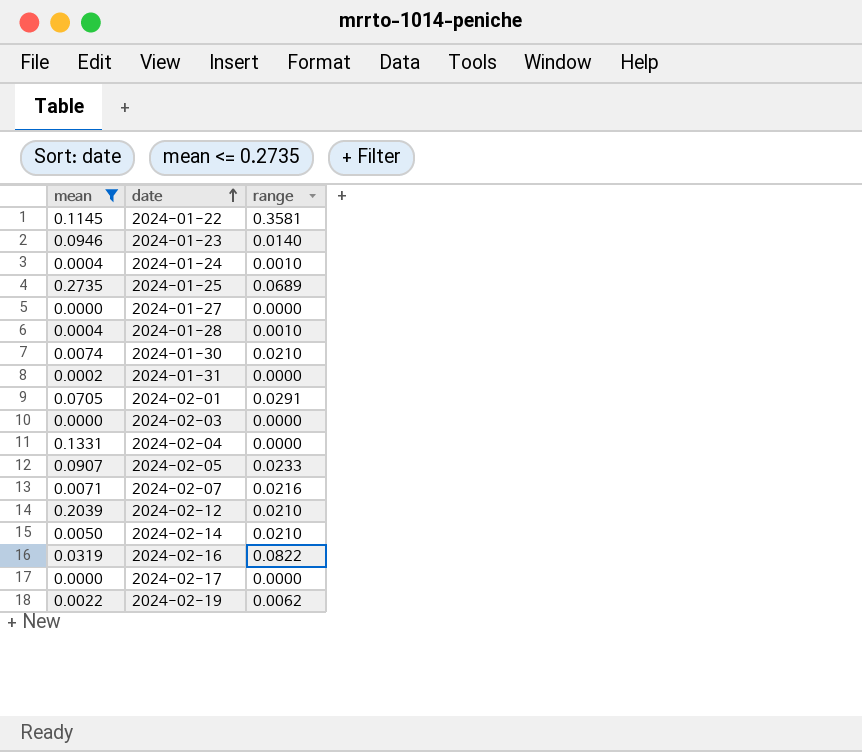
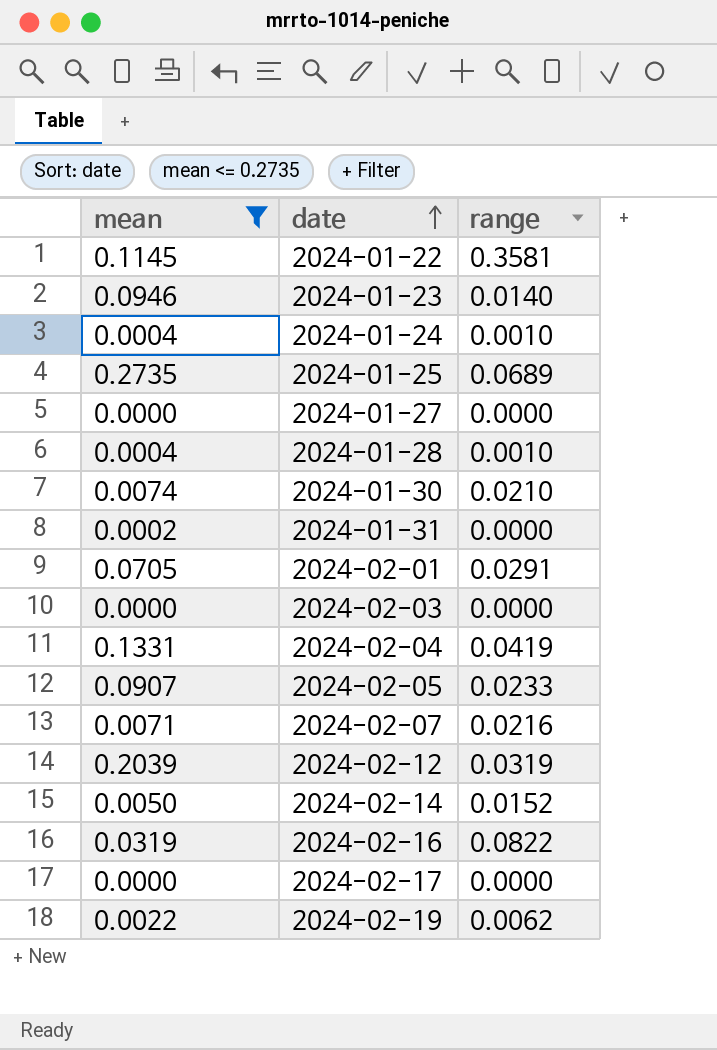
2024-02-04 | range: 0.0000 -> 0.0419
2024-02-12 | range: 0.0210 -> 0.0319
2024-02-14 | range: 0.0210 -> 0.0152

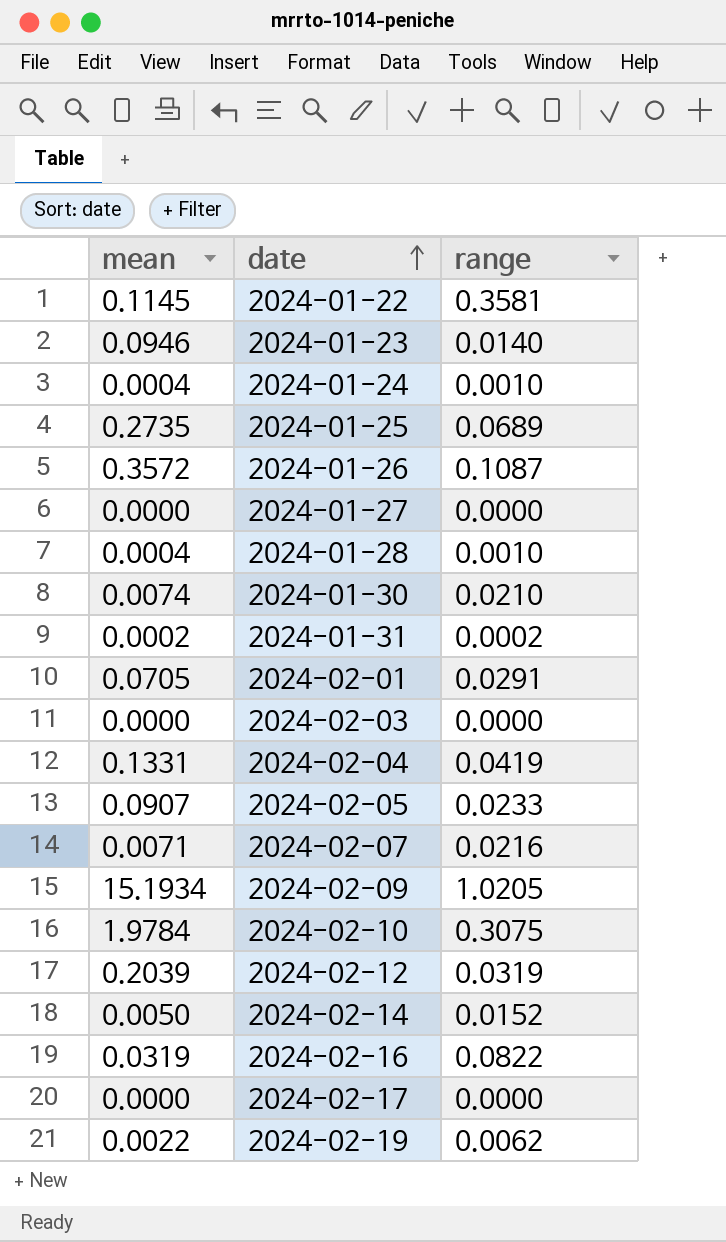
filter: mean <= 0.2735 -> none
2024-01-31 | range: 0.0000 -> 0.0002

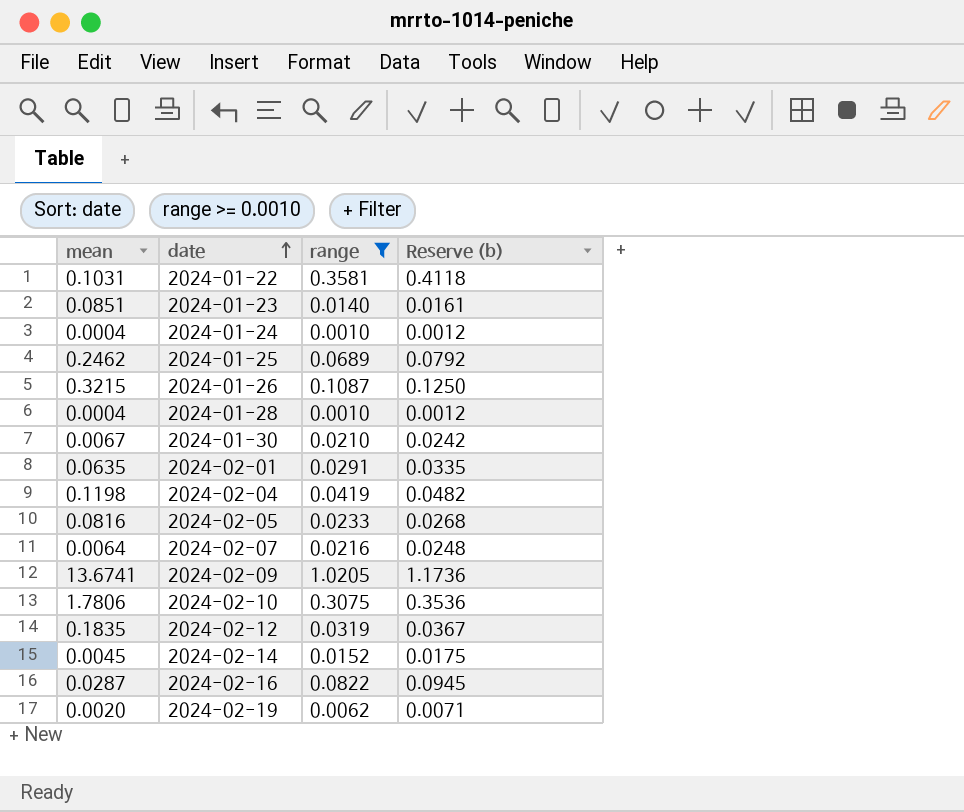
filter: none -> range >= 0.0010
column Reserve (b) | formula: none -> [range] * 1.15
2024-01-22 | mean: 0.1145 -> 0.1031
2024-01-23 | mean: 0.0946 -> 0.0851
2024-01-25 | mean: 0.2735 -> 0.2462
2024-01-26 | mean: 0.3572 -> 0.3215
2024-01-30 | mean: 0.0074 -> 0.0067
2024-02-01 | mean: 0.0705 -> 0.0635
2024-02-04 | mean: 0.1331 -> 0.1198
2024-02-05 | mean: 0.0907 -> 0.0816
2024-02-07 | mean: 0.0071 -> 0.0064
2024-02-09 | mean: 15.1934 -> 13.6741
2024-02-10 | mean: 1.9784 -> 1.7806
2024-02-12 | mean: 0.2039 -> 0.1835
2024-02-14 | mean: 0.0050 -> 0.0045
2024-02-16 | mean: 0.0319 -> 0.0287
2024-02-19 | mean: 0.0022 -> 0.0020

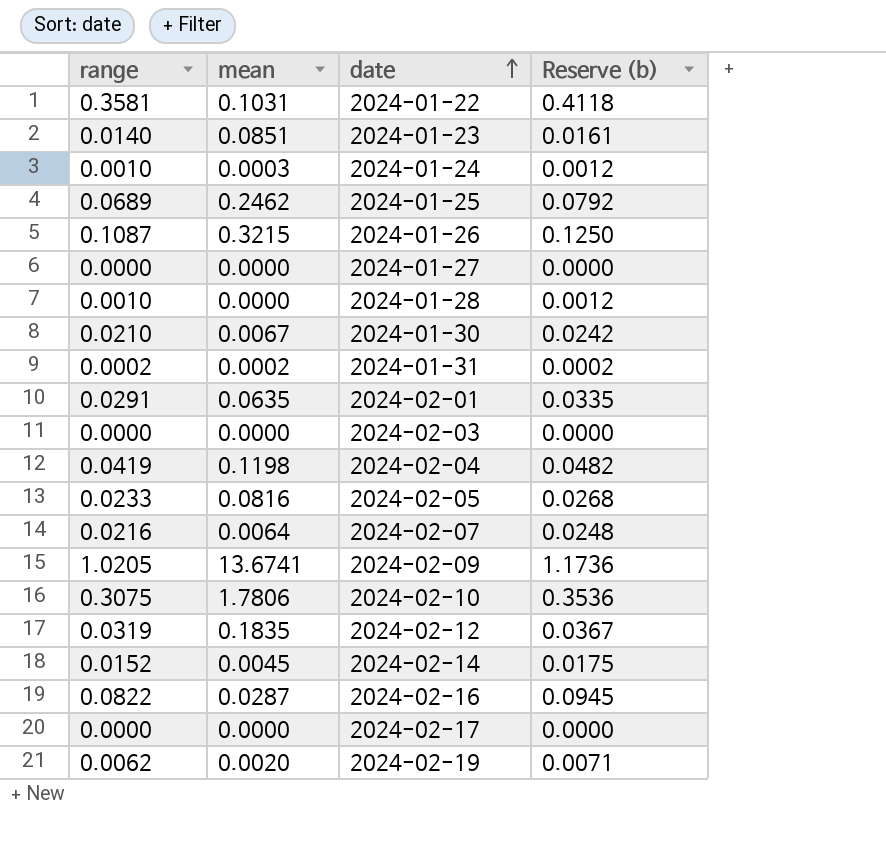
filter: range >= 0.0010 -> none
column range | position: 3 -> 1
2024-01-24 | mean: 0.0004 -> 0.0003
2024-01-28 | mean: 0.0004 -> 0.0000

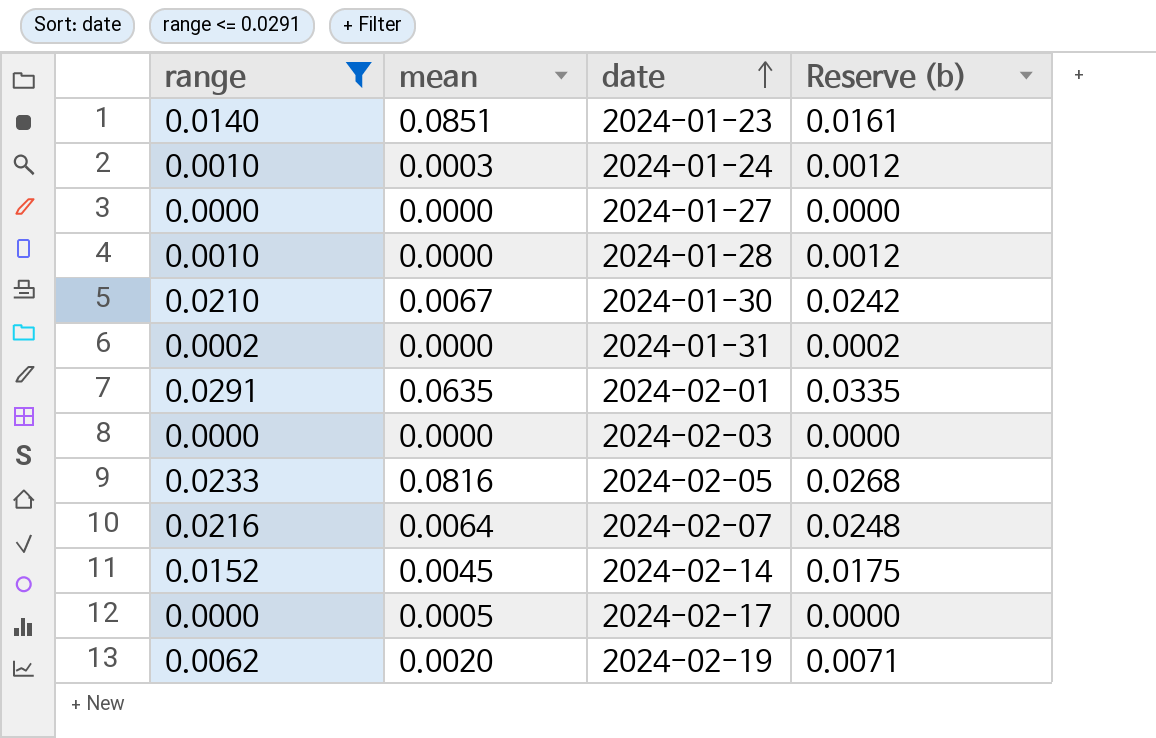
filter: none -> range <= 0.0291
2024-01-31 | mean: 0.0002 -> 0.0000
2024-02-17 | mean: 0.0000 -> 0.0005

